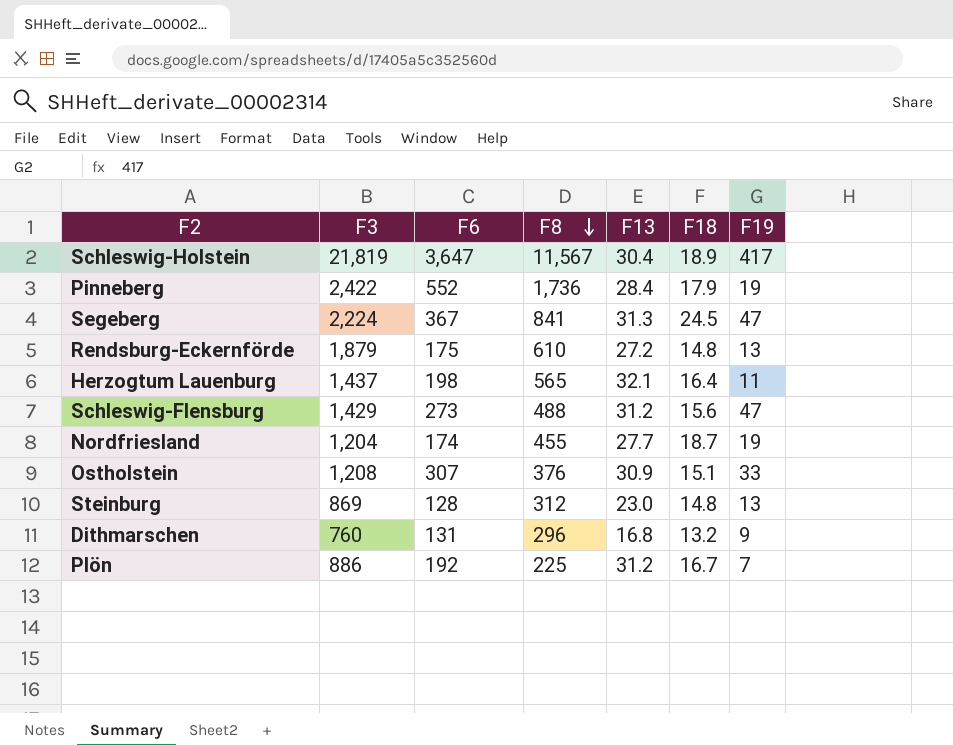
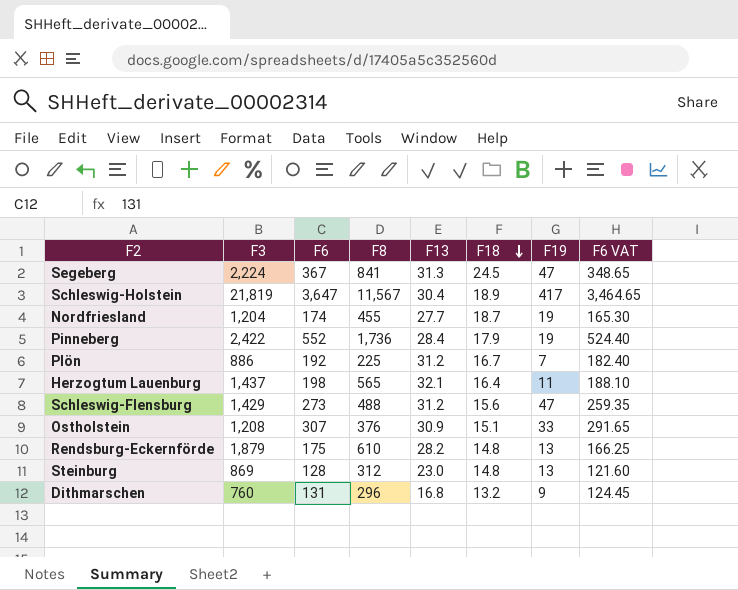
row order: F8 descending -> F18 descending
column F6 VAT | formula: none -> [F6] * 0.95
Rendsburg-Eckernförde | F13: 27.2 -> 28.2

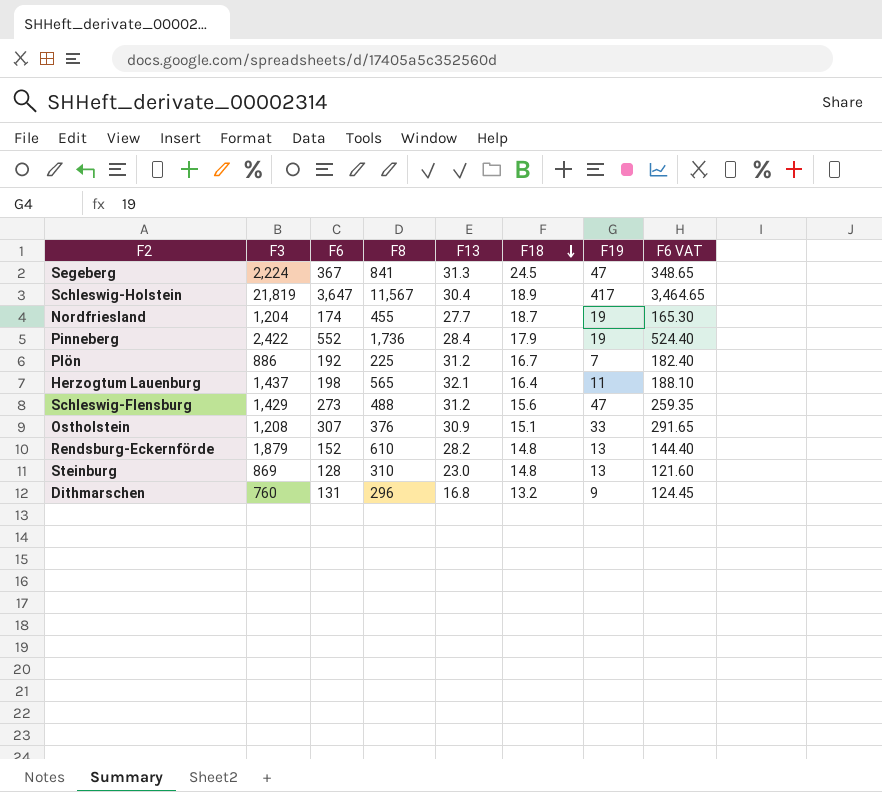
Rendsburg-Eckernförde | F6: 175 -> 152
Rendsburg-Eckernförde | F6 VAT: 166.25 -> 144.40
Steinburg | F8: 312 -> 310

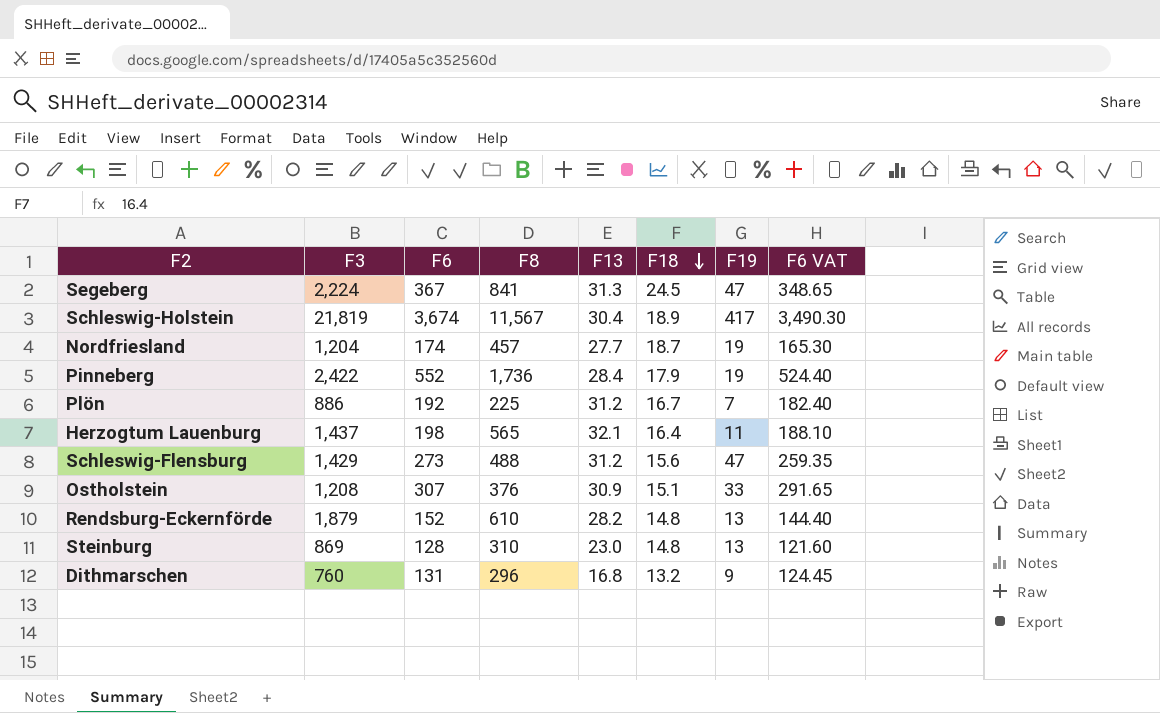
Schleswig-Holstein | F6: 3,647 -> 3,674
Schleswig-Holstein | F6 VAT: 3,464.65 -> 3,490.30
Nordfriesland | F8: 455 -> 457

